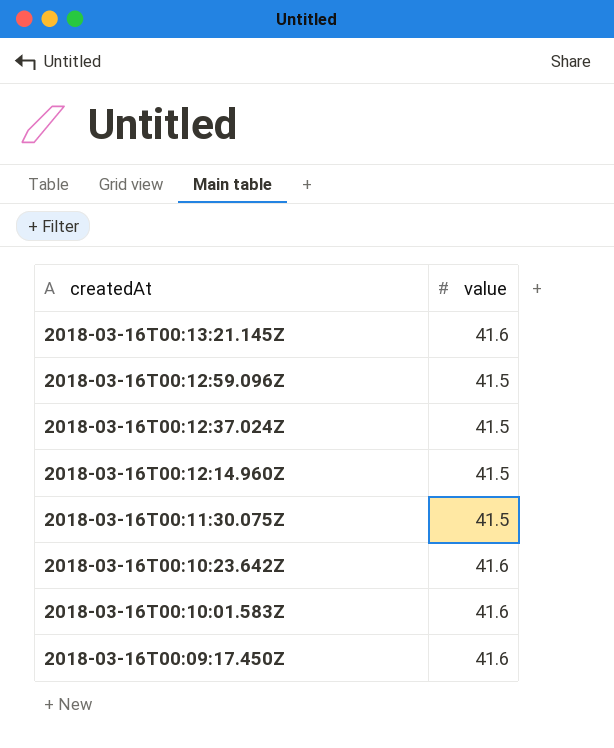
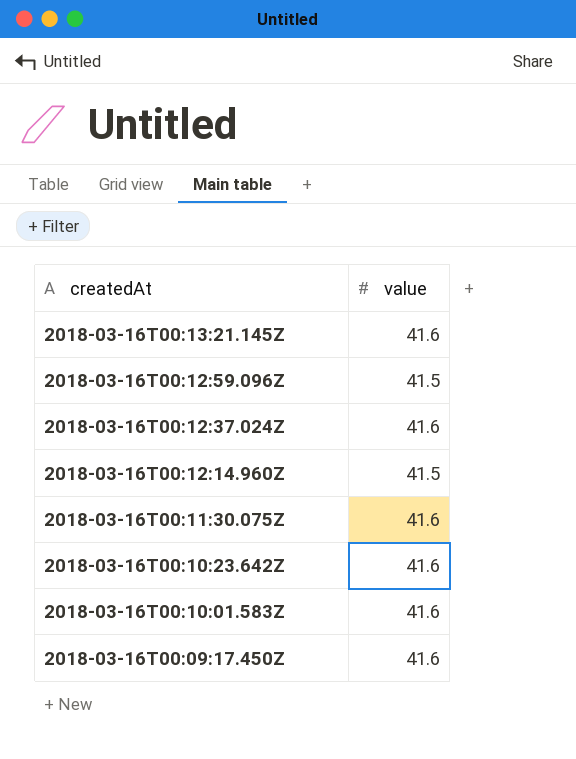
2018-03-16T00:12:37.024Z | value: 41.5 -> 41.6
2018-03-16T00:11:30.075Z | value: 41.5 -> 41.6

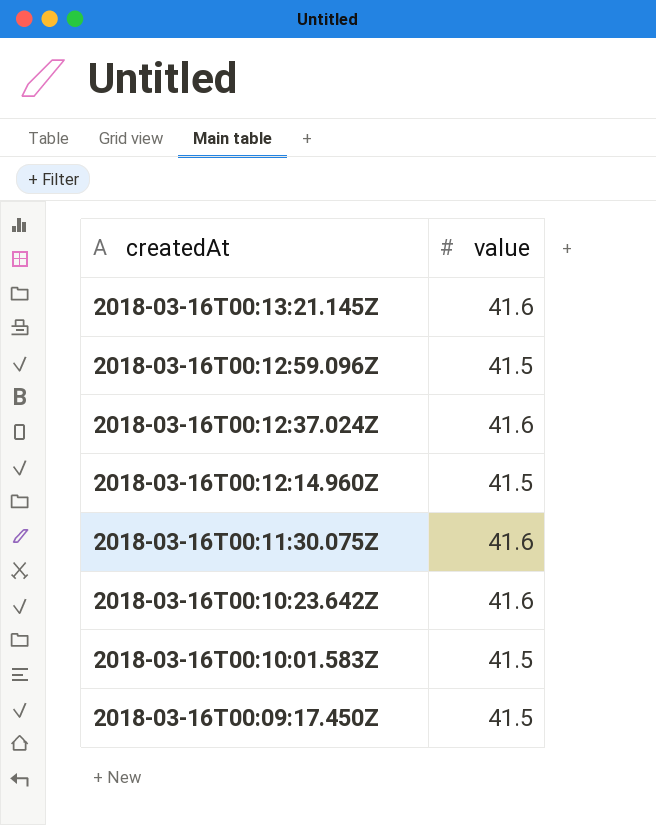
2018-03-16T00:10:01.583Z | value: 41.6 -> 41.5
2018-03-16T00:09:17.450Z | value: 41.6 -> 41.5

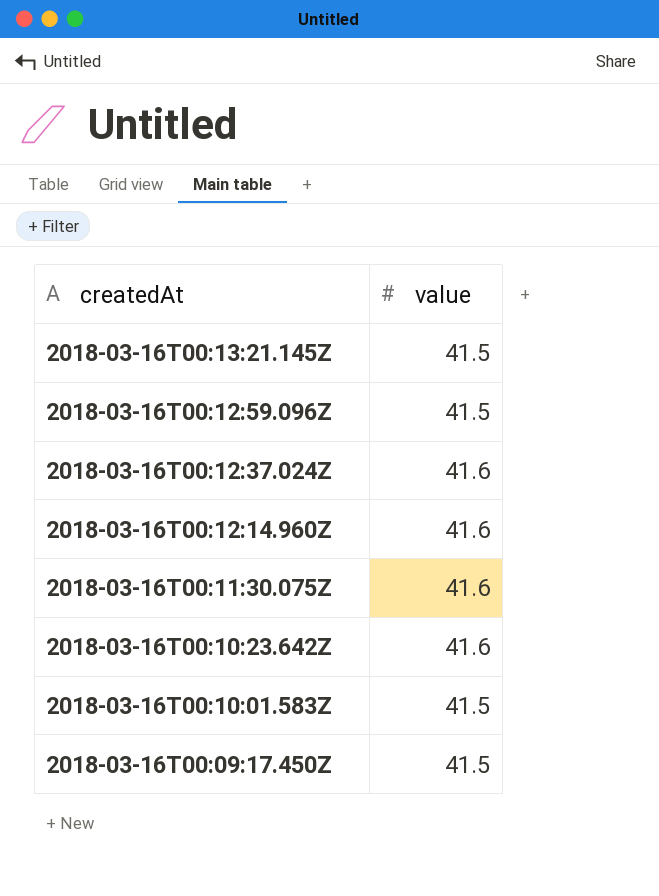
2018-03-16T00:13:21.145Z | value: 41.6 -> 41.5
2018-03-16T00:12:14.960Z | value: 41.5 -> 41.6

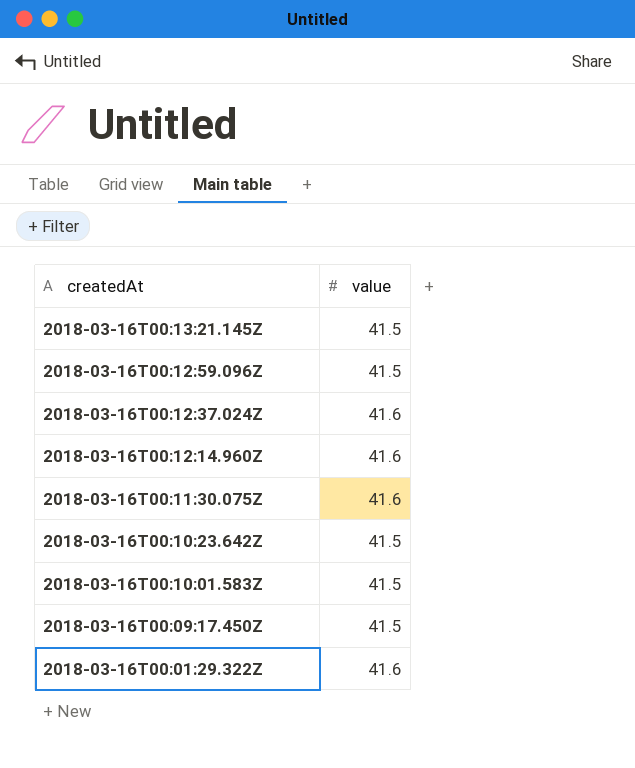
2018-03-16T00:10:23.642Z | value: 41.6 -> 41.5
row 2018-03-16T00:01:29.322Z: none -> 41.6

